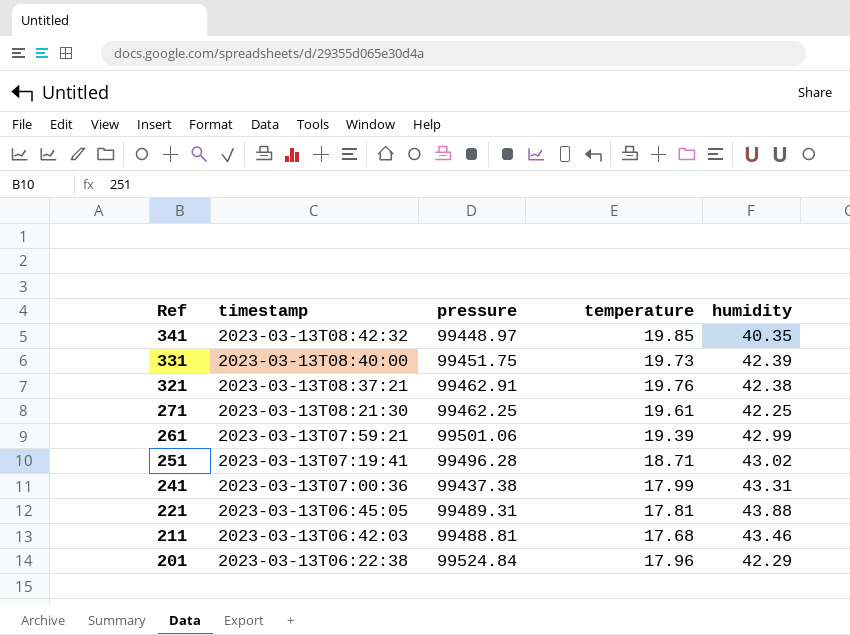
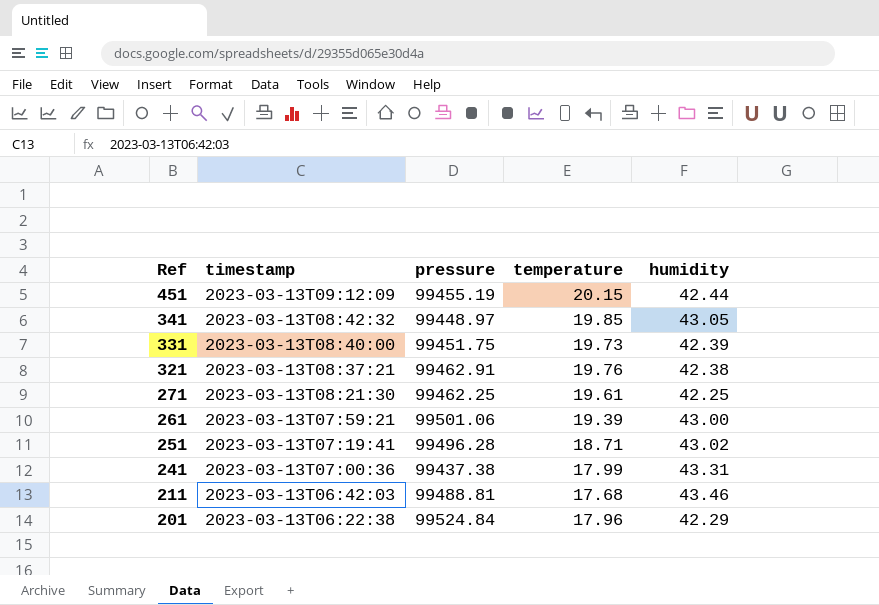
row 221: 2023-03-13T06:45:05 | 99489.31 | 17.81 | 43.88 -> none
row 451: none -> 2023-03-13T09:12:09 | 99455.19 | 20.15 | 42.44
341 | humidity: 40.35 -> 43.05
261 | humidity: 42.99 -> 43.00

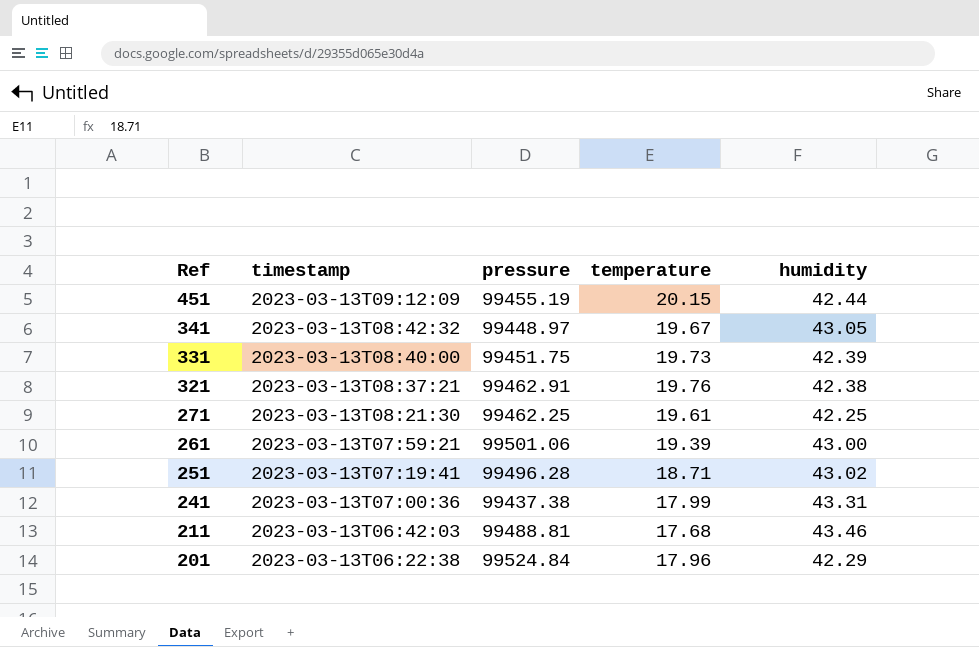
341 | temperature: 19.85 -> 19.67

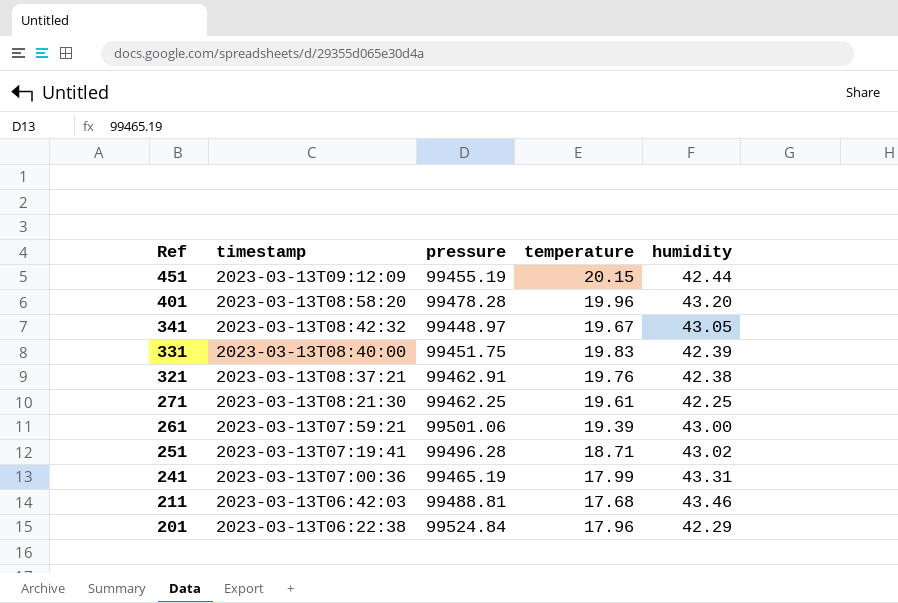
row 401: none -> 2023-03-13T08:58:20 | 99478.28 | 19.96 | 43.20
331 | temperature: 19.73 -> 19.83
241 | pressure: 99437.38 -> 99465.19

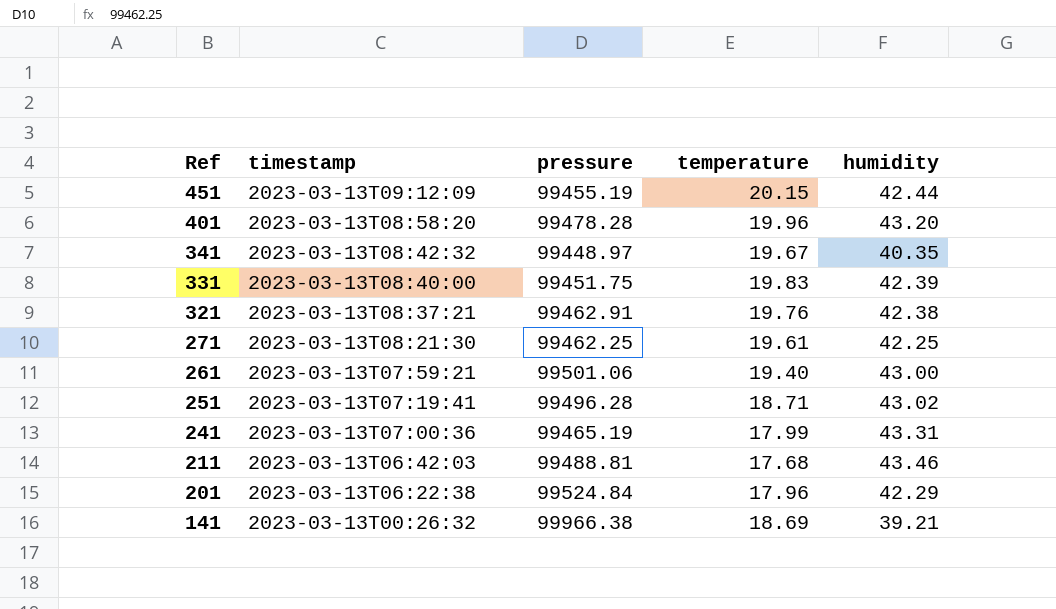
341 | humidity: 43.05 -> 40.35
261 | temperature: 19.39 -> 19.40
row 141: none -> 2023-03-13T00:26:32 | 99966.38 | 18.69 | 39.21

